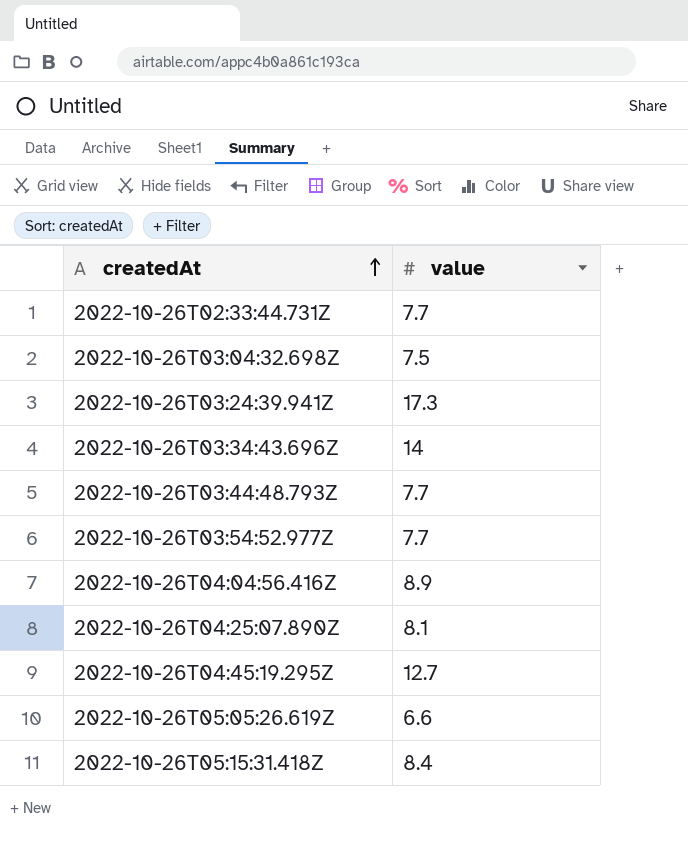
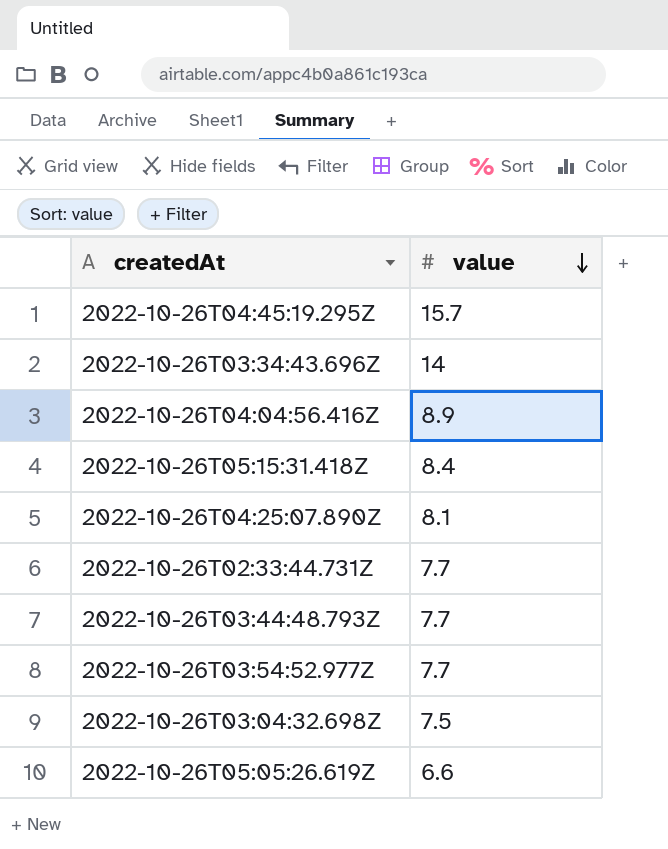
row order: createdAt ascending -> value descending
row 2022-10-26T03:24:39.941Z: 17.3 -> none
2022-10-26T04:45:19.295Z | value: 12.7 -> 15.7

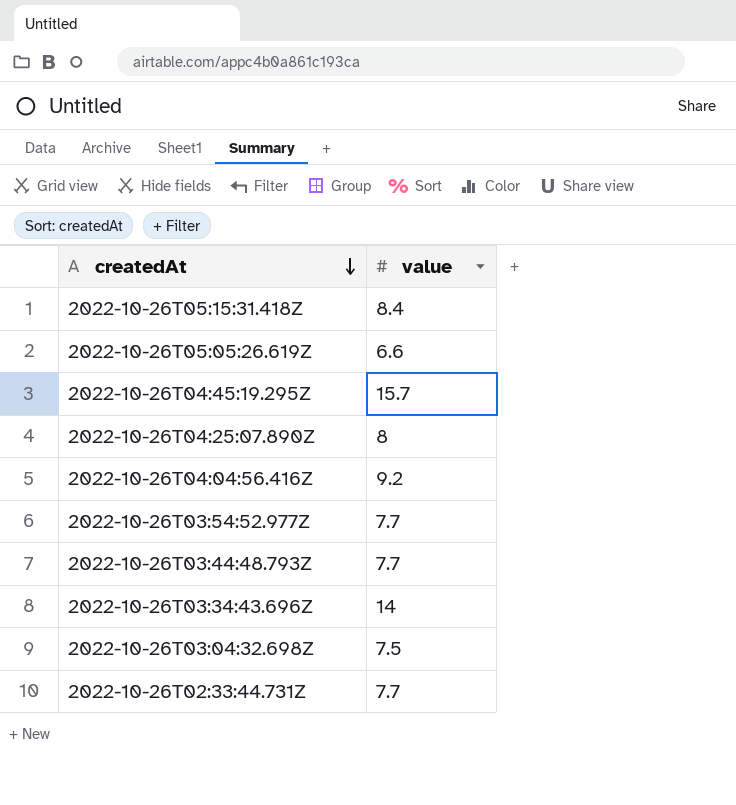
row order: value descending -> createdAt descending
2022-10-26T04:25:07.890Z | value: 8.1 -> 8
2022-10-26T04:04:56.416Z | value: 8.9 -> 9.2

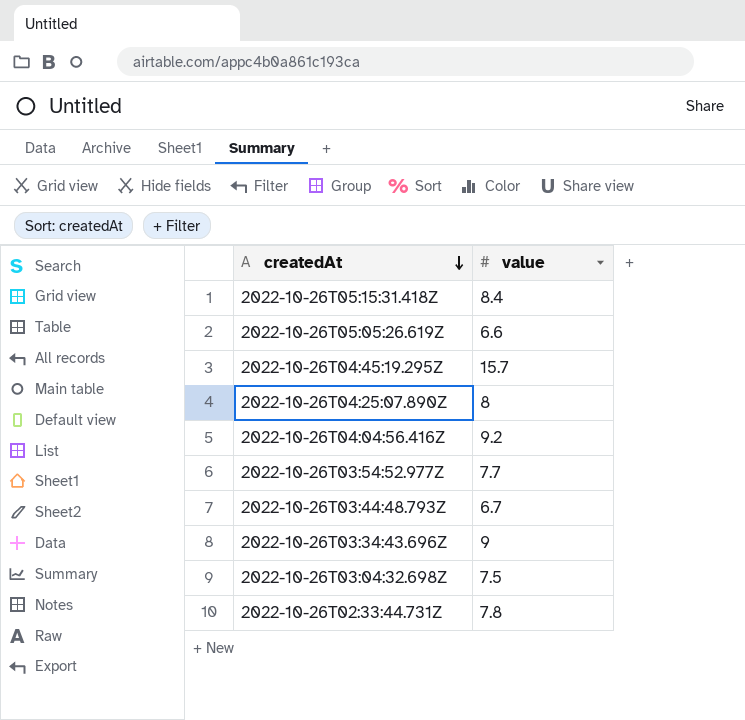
2022-10-26T03:44:48.793Z | value: 7.7 -> 6.7
2022-10-26T03:34:43.696Z | value: 14 -> 9
2022-10-26T02:33:44.731Z | value: 7.7 -> 7.8

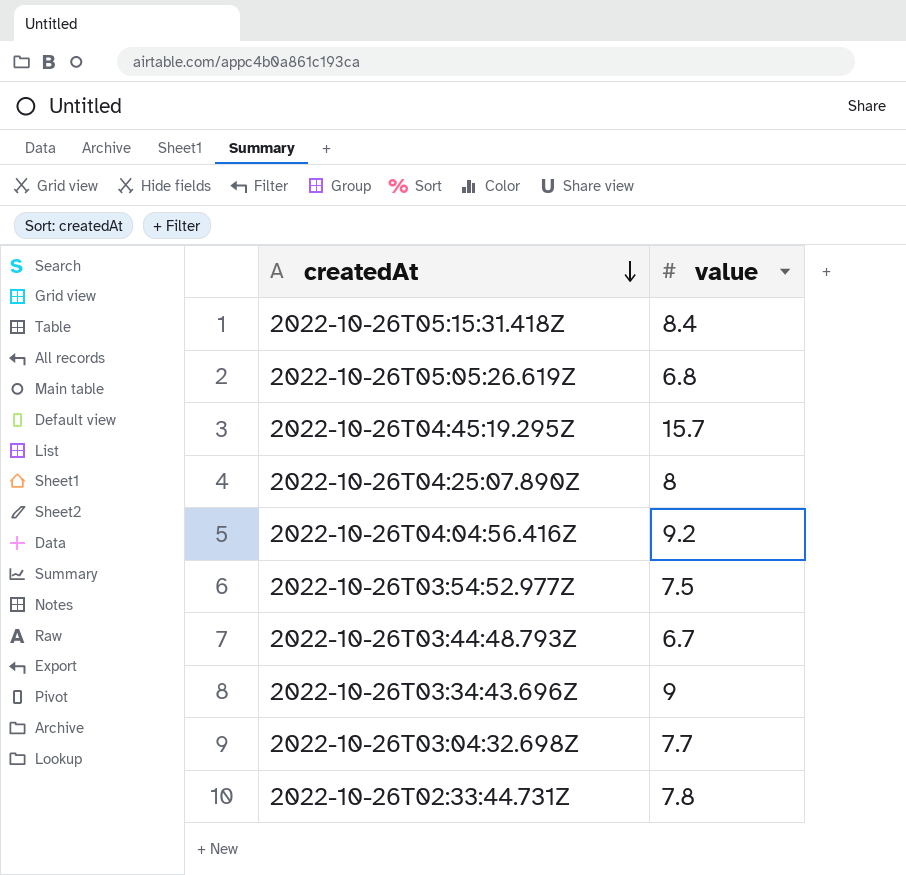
2022-10-26T05:05:26.619Z | value: 6.6 -> 6.8
2022-10-26T03:54:52.977Z | value: 7.7 -> 7.5
2022-10-26T03:04:32.698Z | value: 7.5 -> 7.7

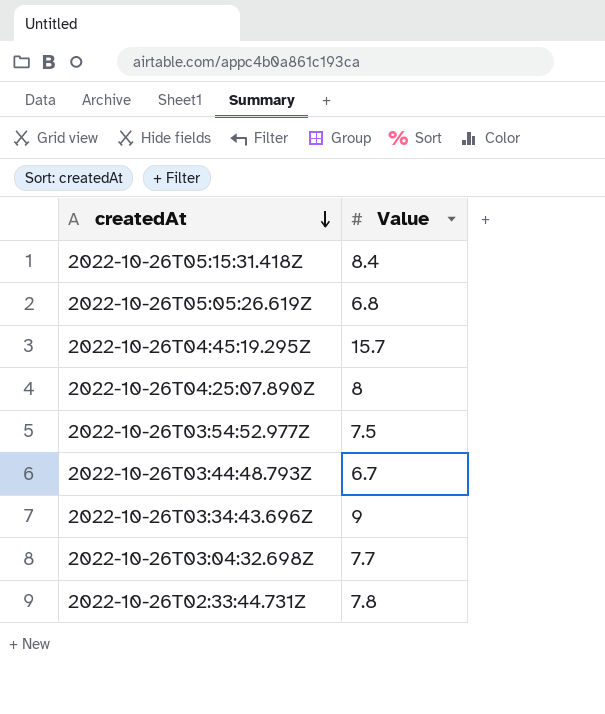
column name: value -> Value
row 2022-10-26T04:04:56.416Z: 9.2 -> none

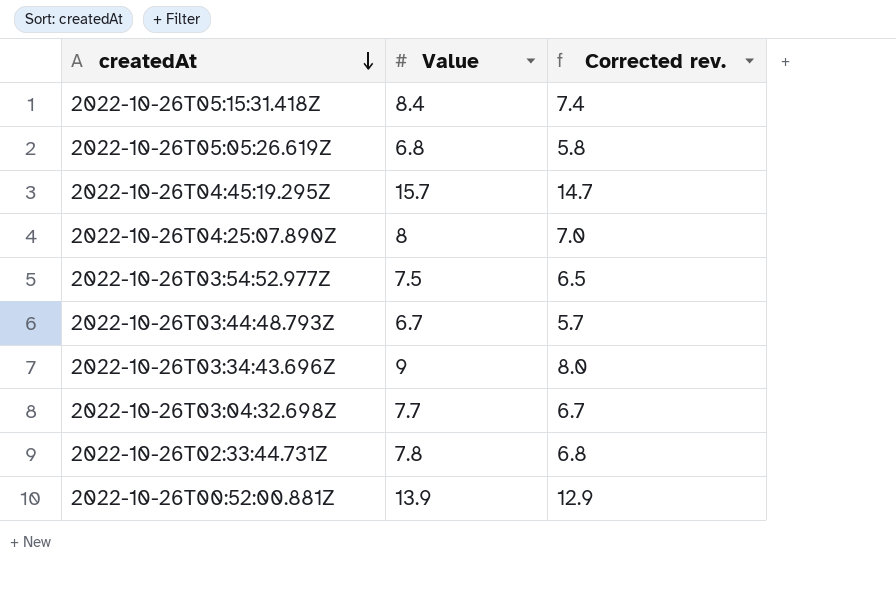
column Corrected rev. | formula: none -> [Value] - 1
row 2022-10-26T00:52:00.881Z: none -> 13.9 | 12.9

